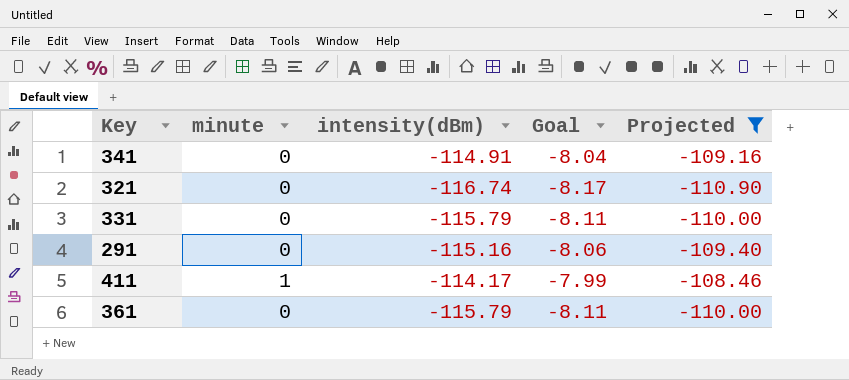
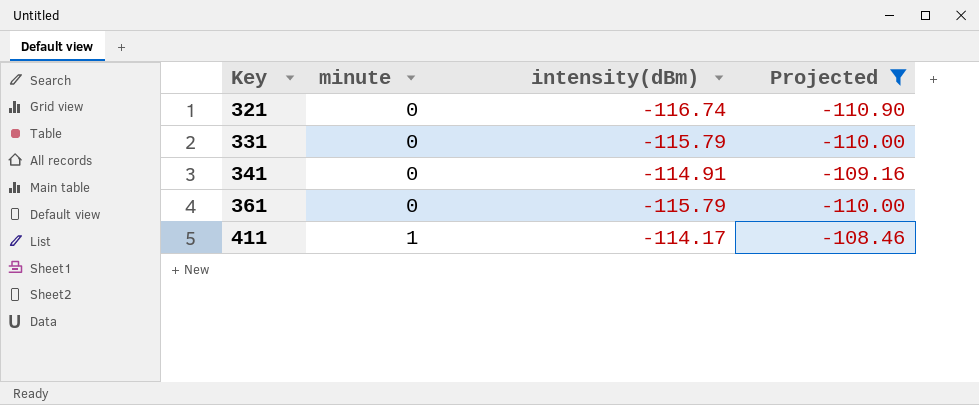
row order: none -> Key ascending
column Goal | formula: [intensity(dBm)] * 0.07 -> none
row 291: 0 | -115.16 | -8.06 | -109.40 -> none

